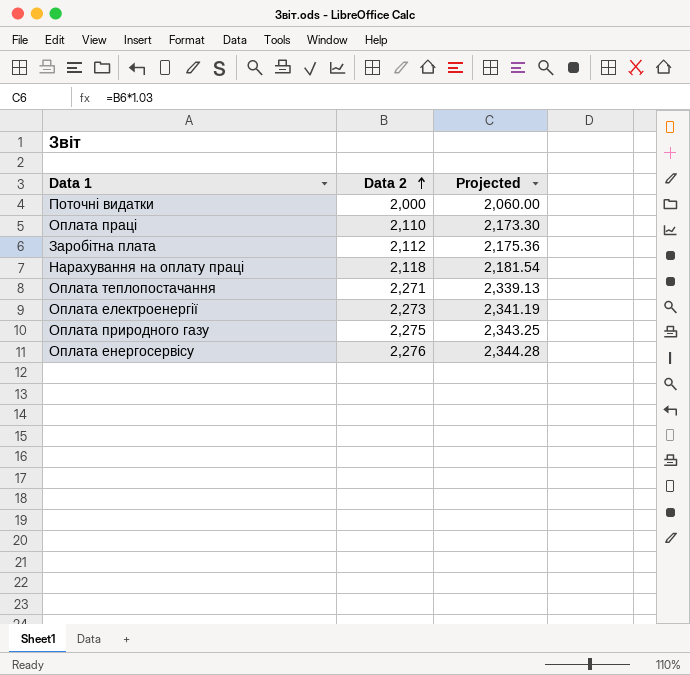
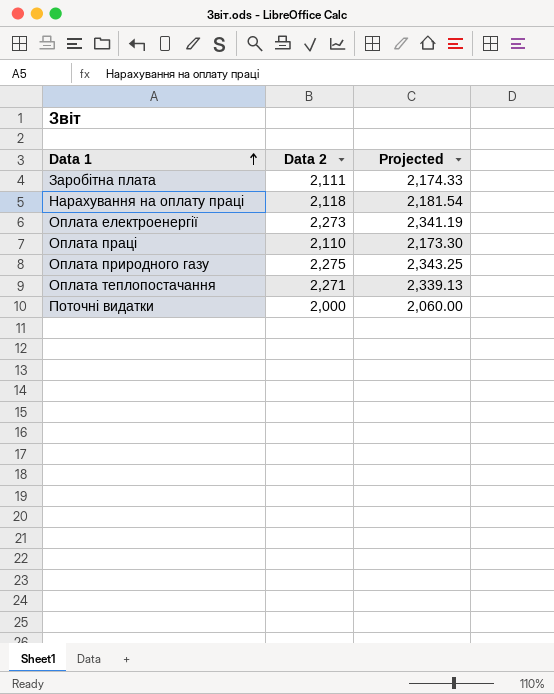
row order: Data 2 ascending -> Data 1 ascending
row Оплата енергосервісу: 2,276 | 2,344.28 -> none
Заробітна плата | Data 2: 2,112 -> 2,111
Заробітна плата | Projected: 2,175.36 -> 2,174.33

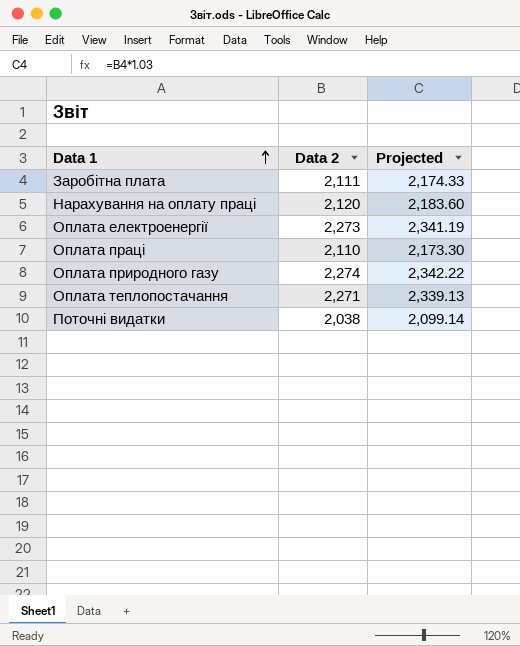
Нарахування на оплату праці | Data 2: 2,118 -> 2,120
Нарахування на оплату праці | Projected: 2,181.54 -> 2,183.60
Оплата природного газу | Data 2: 2,275 -> 2,274
Оплата природного газу | Projected: 2,343.25 -> 2,342.22
Поточні видатки | Data 2: 2,000 -> 2,038
Поточні видатки | Projected: 2,060.00 -> 2,099.14

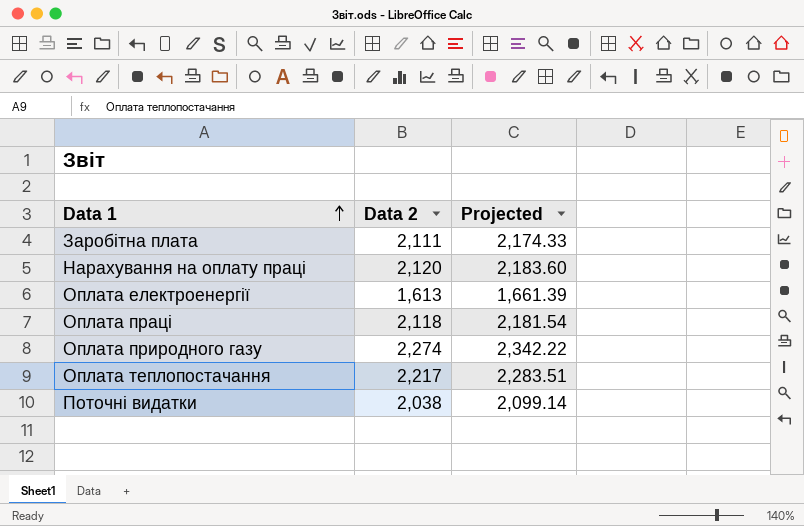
Оплата електроенергії | Data 2: 2,273 -> 1,613
Оплата електроенергії | Projected: 2,341.19 -> 1,661.39
Оплата праці | Data 2: 2,110 -> 2,118
Оплата праці | Projected: 2,173.30 -> 2,181.54
Оплата теплопостачання | Data 2: 2,271 -> 2,217
Оплата теплопостачання | Projected: 2,339.13 -> 2,283.51

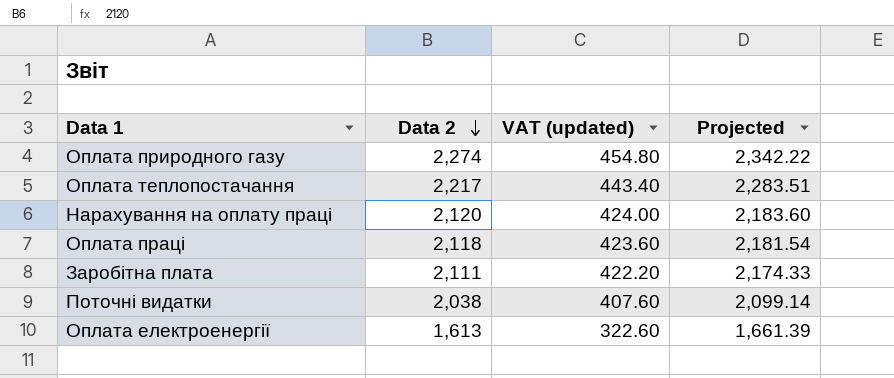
row order: Data 1 ascending -> Data 2 descending
column VAT (updated) | formula: none -> [Data 2] * 0.2

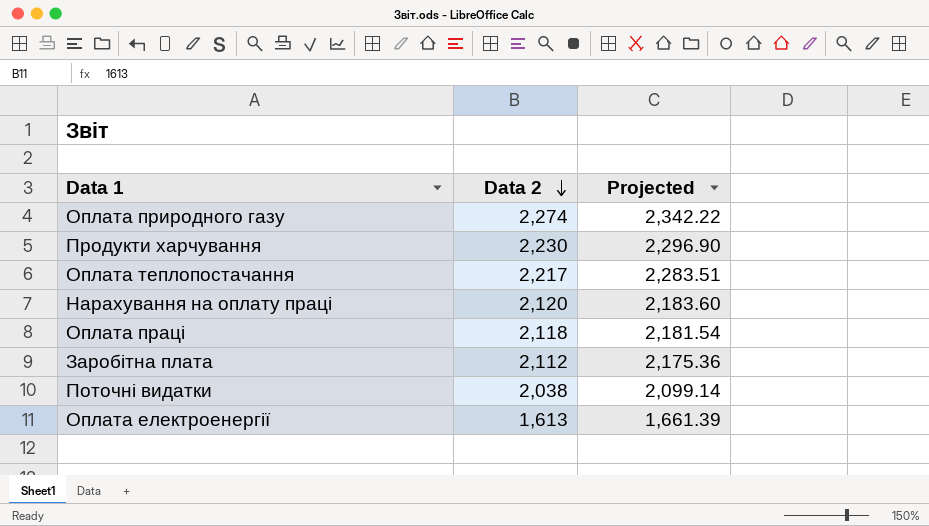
column VAT (updated) | formula: [Data 2] * 0.2 -> none
row Продукти харчування: none -> 2,230 | 2,296.90
Заробітна плата | Data 2: 2,111 -> 2,112
Заробітна плата | Projected: 2,174.33 -> 2,175.36

